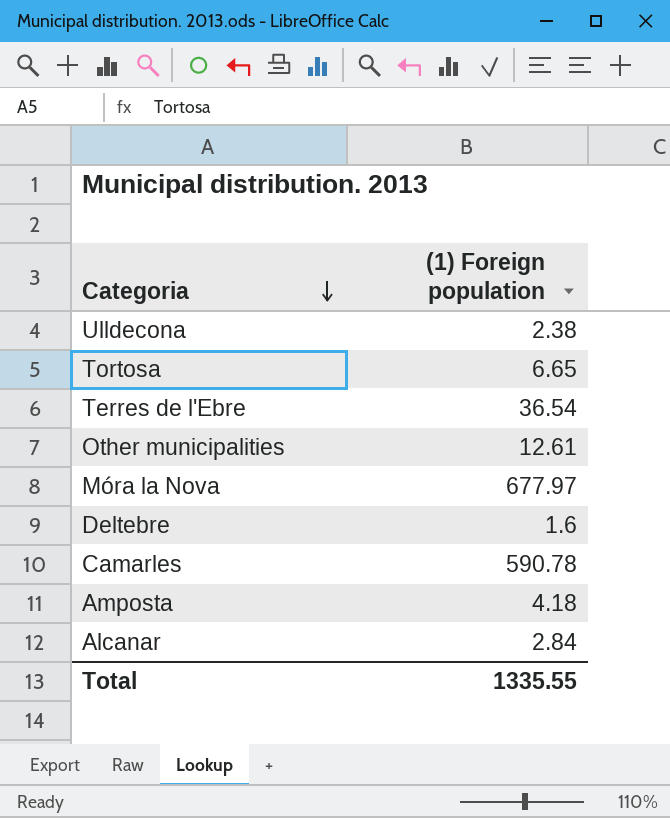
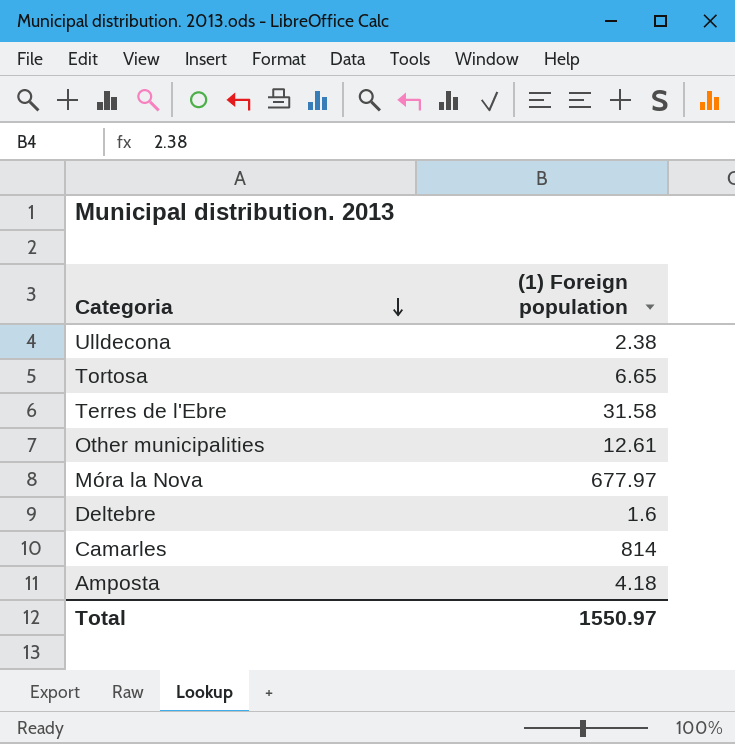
row Alcanar: 2.84 -> none
Terres de l'Ebre | (1) Foreign population: 36.54 -> 31.58
Camarles | (1) Foreign population: 590.78 -> 814
Total | (1) Foreign population: 1335.55 -> 1550.97

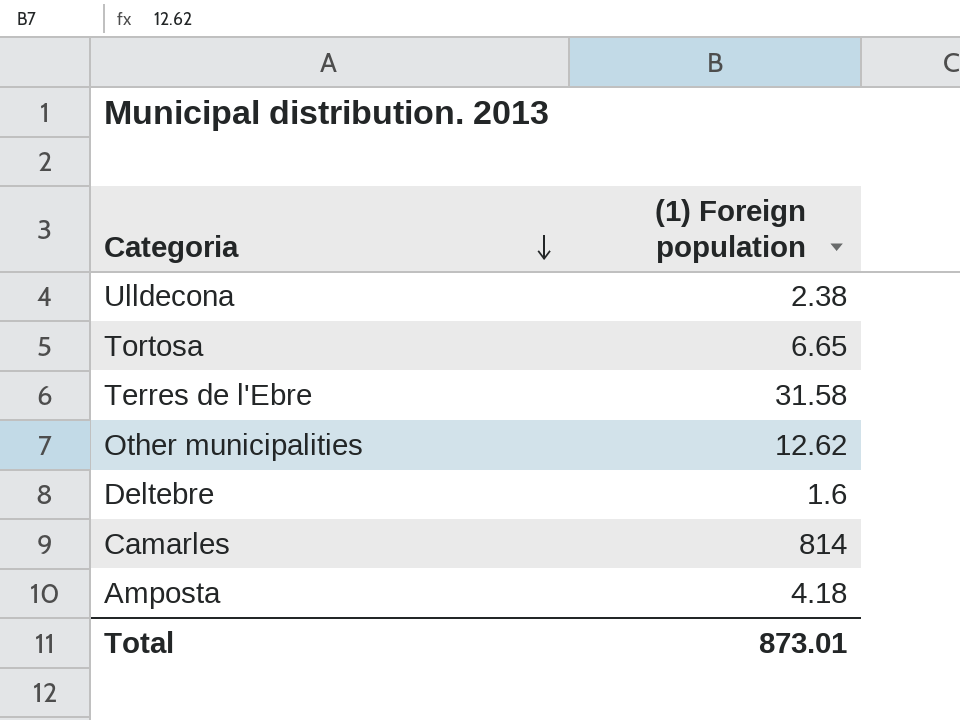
row Móra la Nova: 677.97 -> none
Other municipalities | (1) Foreign population: 12.61 -> 12.62
Total | (1) Foreign population: 1550.97 -> 873.01

